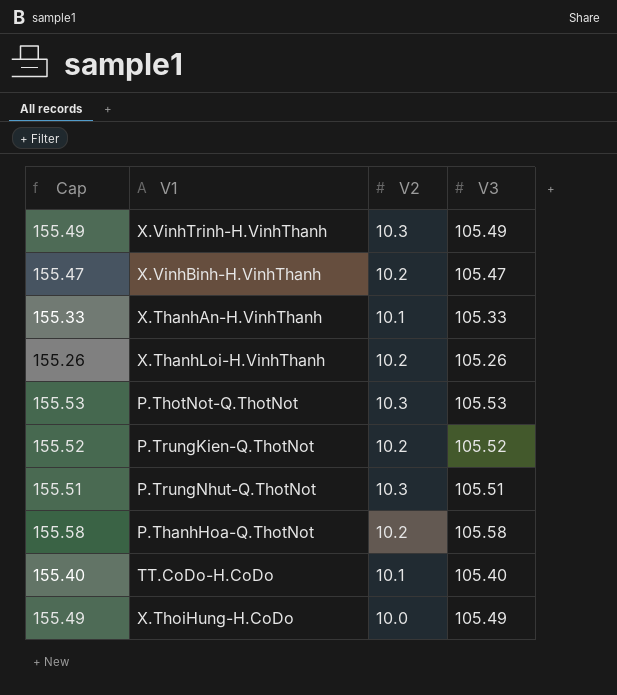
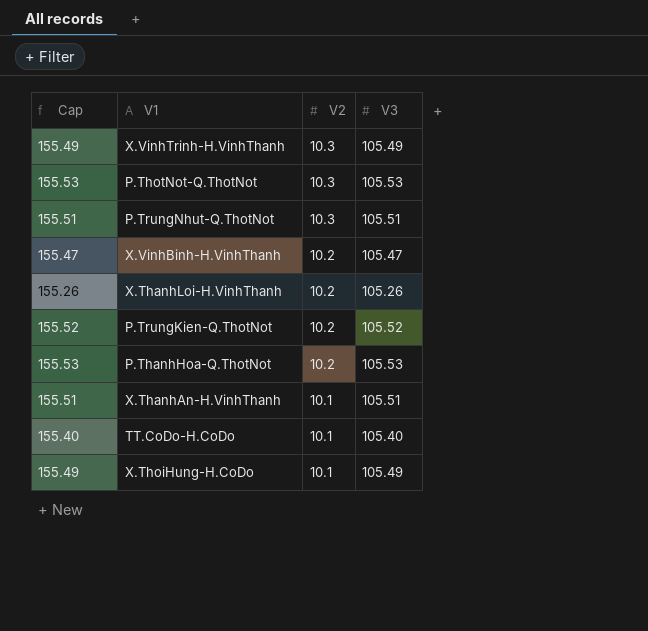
row order: none -> V2 descending
P.ThanhHoa-Q.ThotNot | Cap: 155.58 -> 155.53
P.ThanhHoa-Q.ThotNot | V3: 105.58 -> 105.53
X.ThanhAn-H.VinhThanh | Cap: 155.33 -> 155.51
X.ThanhAn-H.VinhThanh | V3: 105.33 -> 105.51
X.ThoiHung-H.CoDo | V2: 10.0 -> 10.1

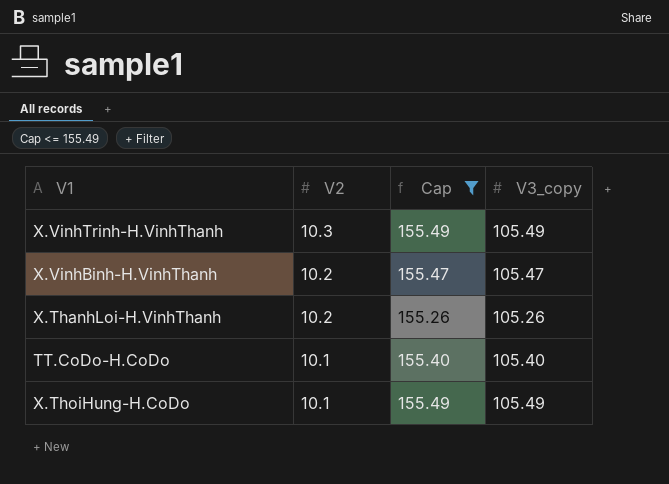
filter: none -> Cap <= 155.49
column Cap | position: 1 -> 3
column name: V3 -> V3_copy

